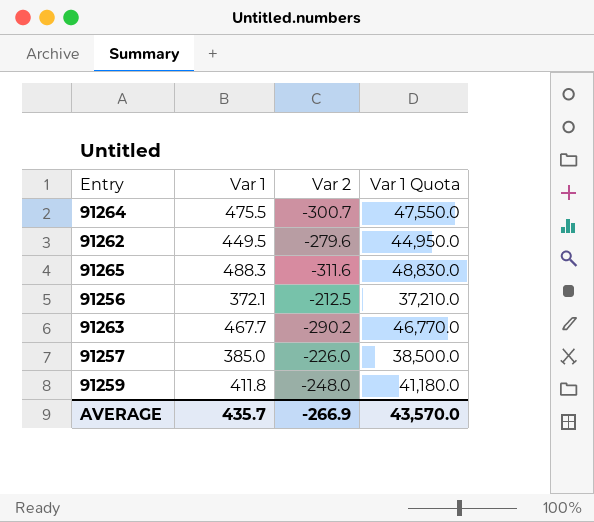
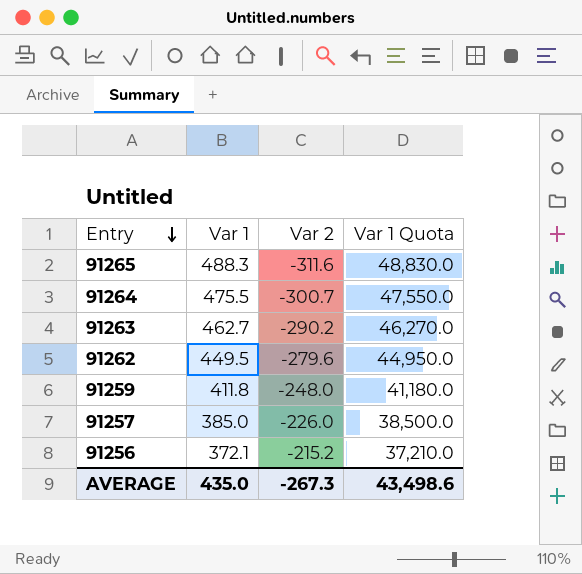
row order: none -> Entry descending
91263 | Var 1: 467.7 -> 462.7
91263 | Var 1 Quota: 46,770.0 -> 46,270.0
91256 | Var 2: -212.5 -> -215.2
AVERAGE | Var 1: 435.7 -> 435.0
AVERAGE | Var 2: -266.9 -> -267.3
AVERAGE | Var 1 Quota: 43,570.0 -> 43,498.6

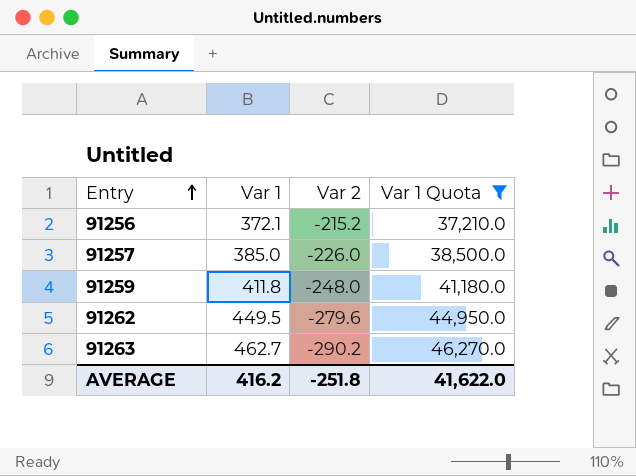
filter: none -> Var 1 Quota <= 46,270.0
row order: Entry descending -> Entry ascending
AVERAGE | Var 1: 435.0 -> 416.2
AVERAGE | Var 2: -267.3 -> -251.8
AVERAGE | Var 1 Quota: 43,498.6 -> 41,622.0

